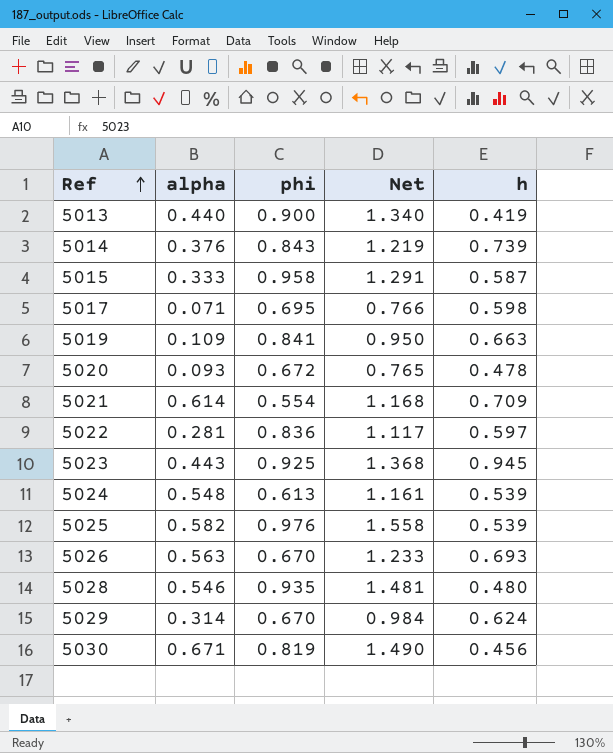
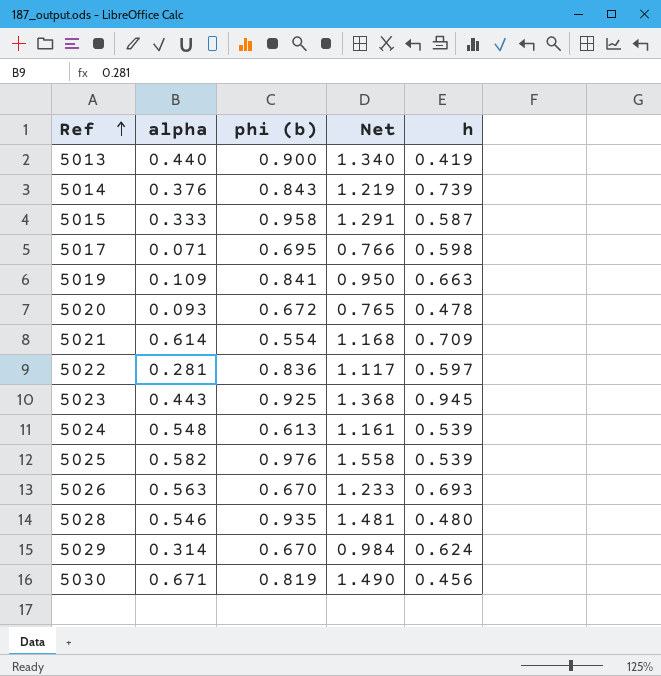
column name: phi -> phi (b)

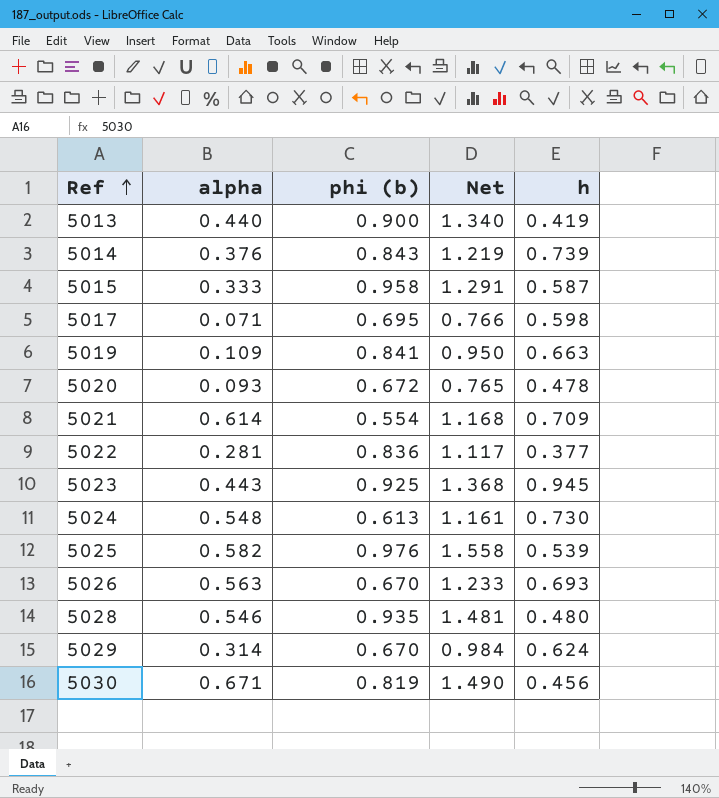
5022 | h: 0.597 -> 0.377
5024 | h: 0.539 -> 0.730

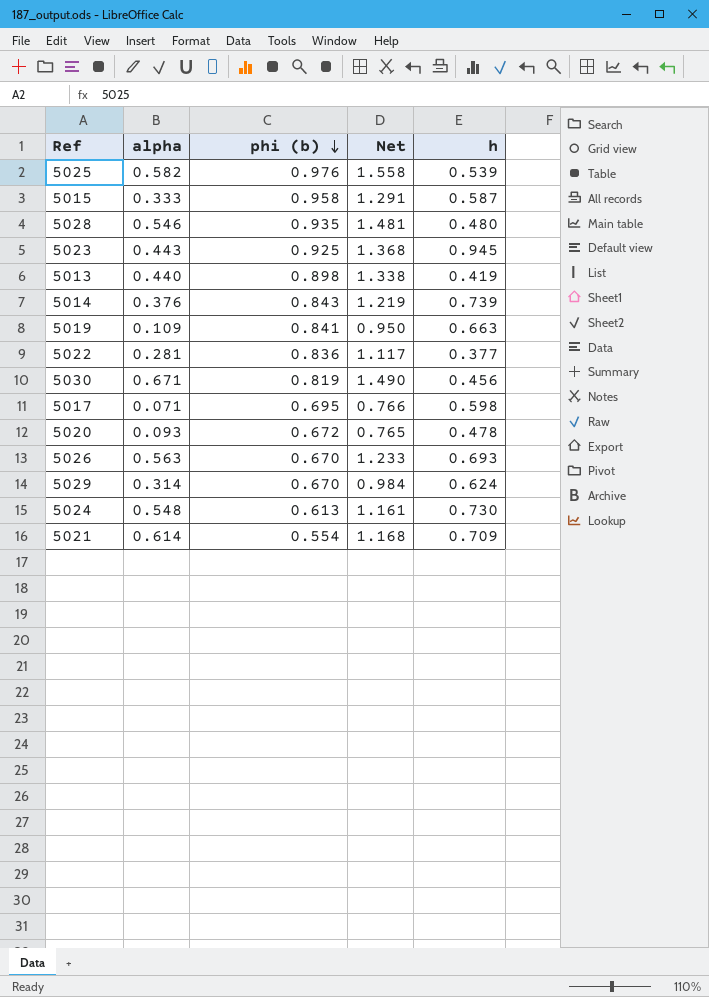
row order: Ref ascending -> phi (b) descending
5013 | phi (b): 0.900 -> 0.898
5013 | Net: 1.340 -> 1.338

